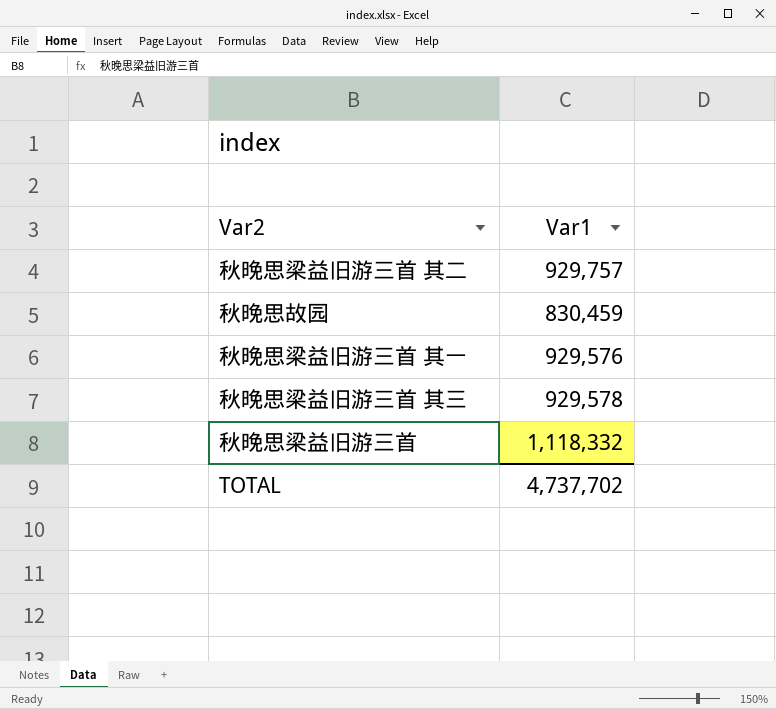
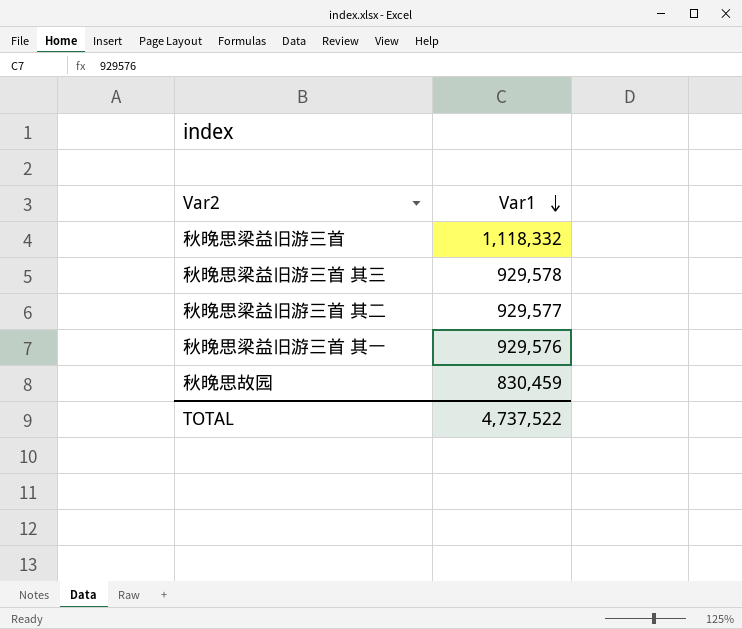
row order: none -> Var1 descending
秋晚思梁益旧游三首 其二 | Var1: 929,757 -> 929,577
TOTAL | Var1: 4,737,702 -> 4,737,522

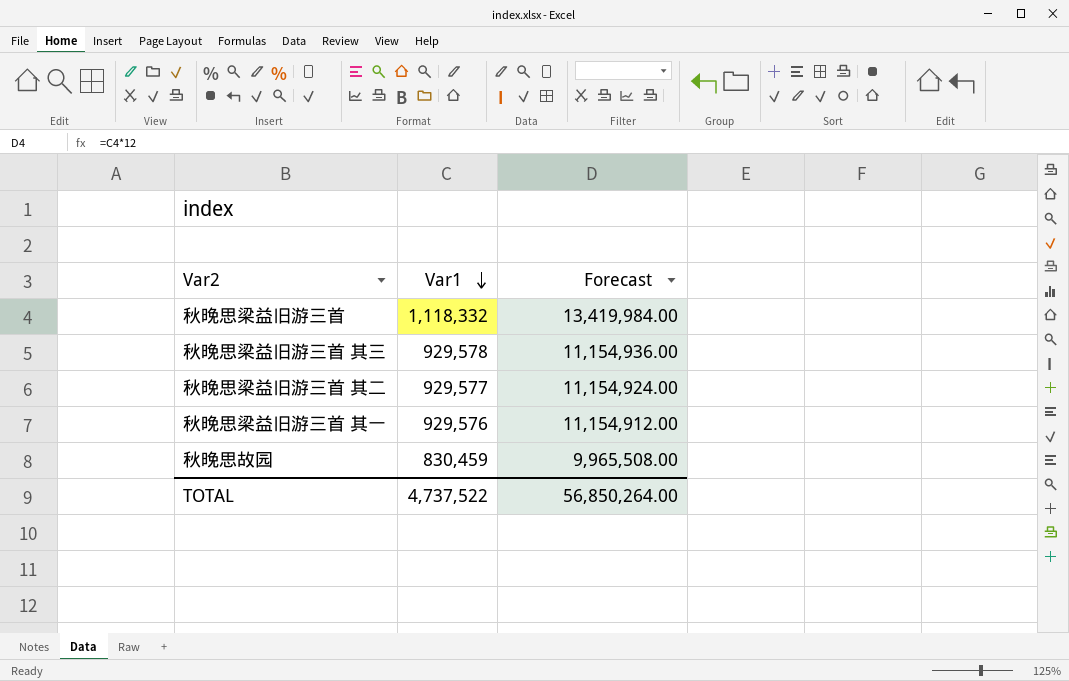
column Forecast | formula: none -> [Var1] * 12

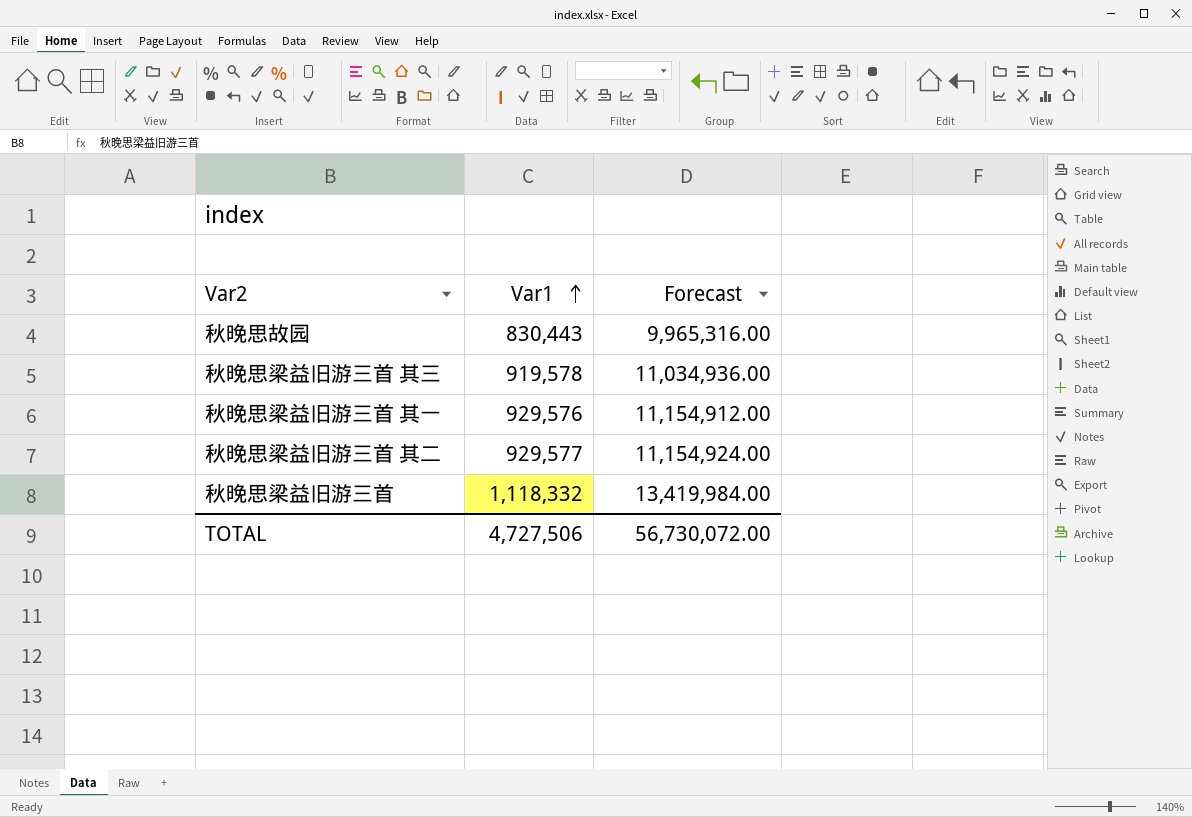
row order: Var1 descending -> Var1 ascending
秋晚思故园 | Var1: 830,459 -> 830,443
秋晚思故园 | Forecast: 9,965,508.00 -> 9,965,316.00
秋晚思梁益旧游三首 其三 | Var1: 929,578 -> 919,578
秋晚思梁益旧游三首 其三 | Forecast: 11,154,936.00 -> 11,034,936.00
TOTAL | Var1: 4,737,522 -> 4,727,506
TOTAL | Forecast: 56,850,264.00 -> 56,730,072.00

